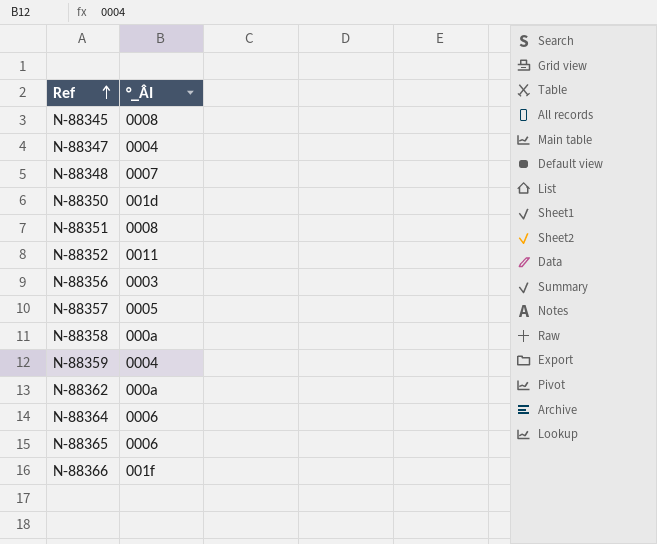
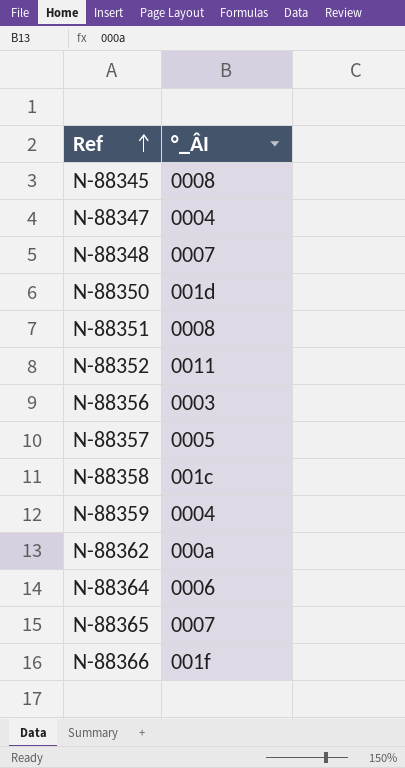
N-88358 | °_ÂI: 000a -> 001c
N-88365 | °_ÂI: 0006 -> 0007

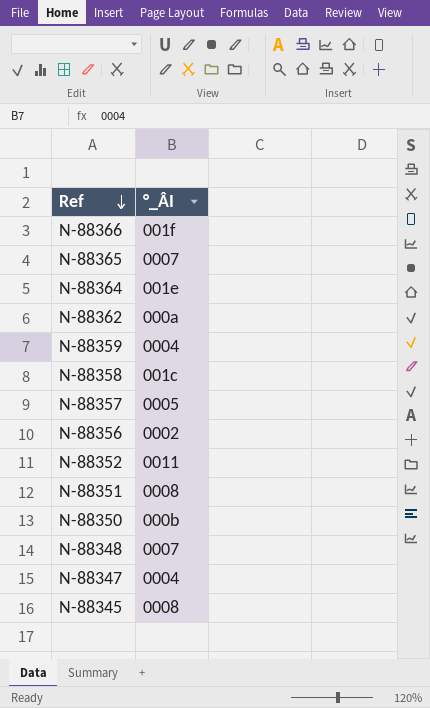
row order: Ref ascending -> Ref descending
N-88364 | °_ÂI: 0006 -> 001e
N-88356 | °_ÂI: 0003 -> 0002
N-88350 | °_ÂI: 001d -> 000b

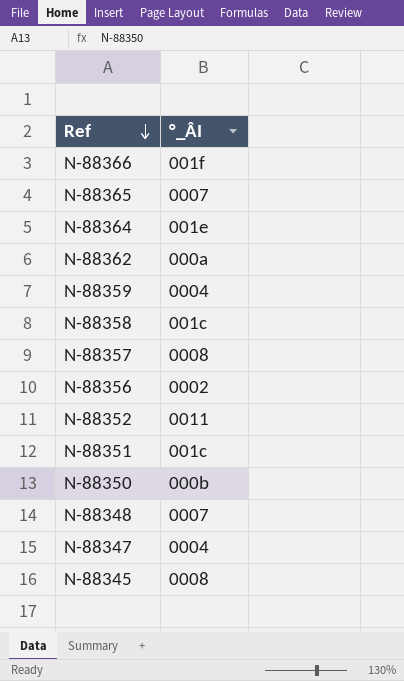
N-88357 | °_ÂI: 0005 -> 0008
N-88351 | °_ÂI: 0008 -> 001c

